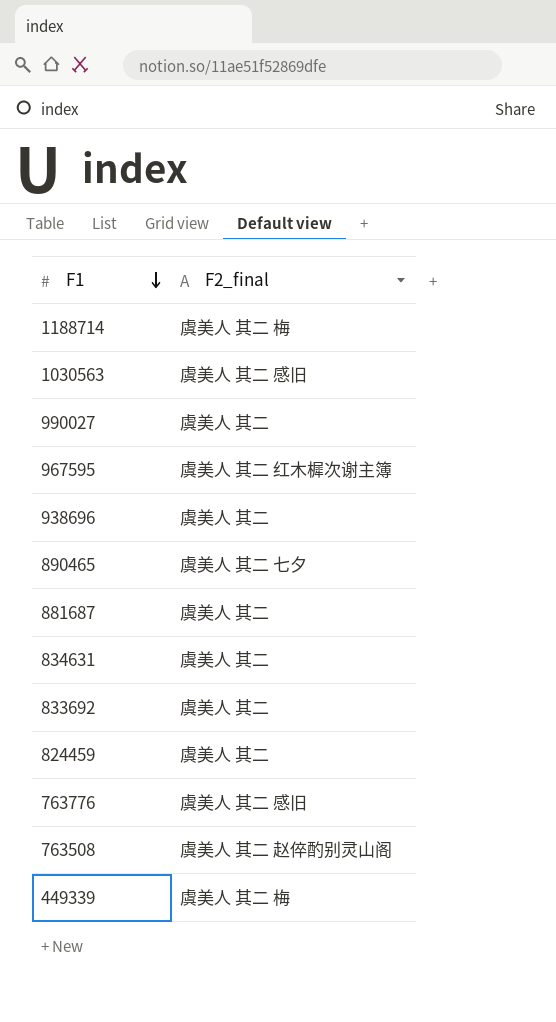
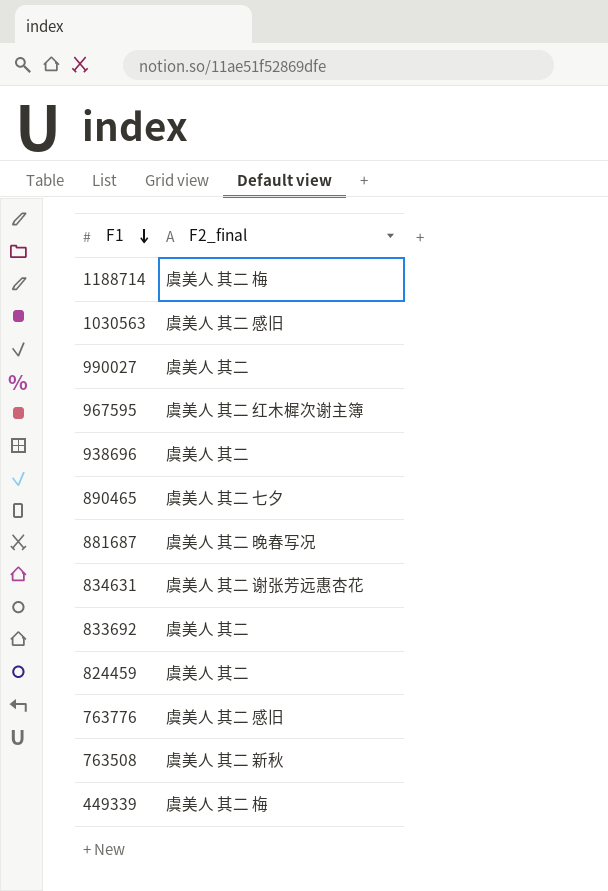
881687 | F2_final: 虞美人 其二 -> 虞美人 其二 晚春写况
834631 | F2_final: 虞美人 其二 -> 虞美人 其二 谢张芳远惠杏花
763508 | F2_final: 虞美人 其二 赵倅酌别灵山阁 -> 虞美人 其二 新秋

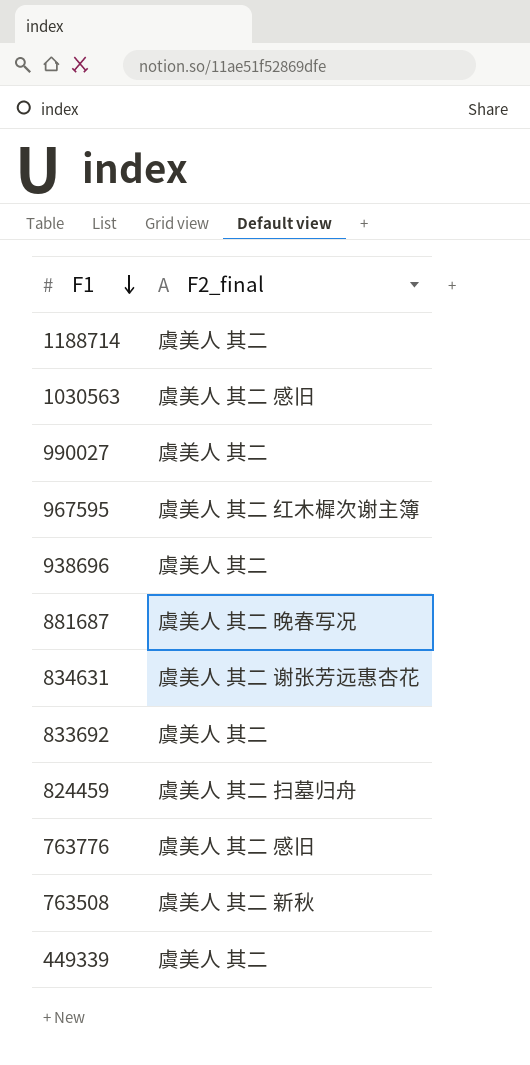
row 890465: 虞美人 其二 七夕 -> none
1188714 | F2_final: 虞美人 其二 梅 -> 虞美人 其二
824459 | F2_final: 虞美人 其二 -> 虞美人 其二 扫墓归舟
449339 | F2_final: 虞美人 其二 梅 -> 虞美人 其二

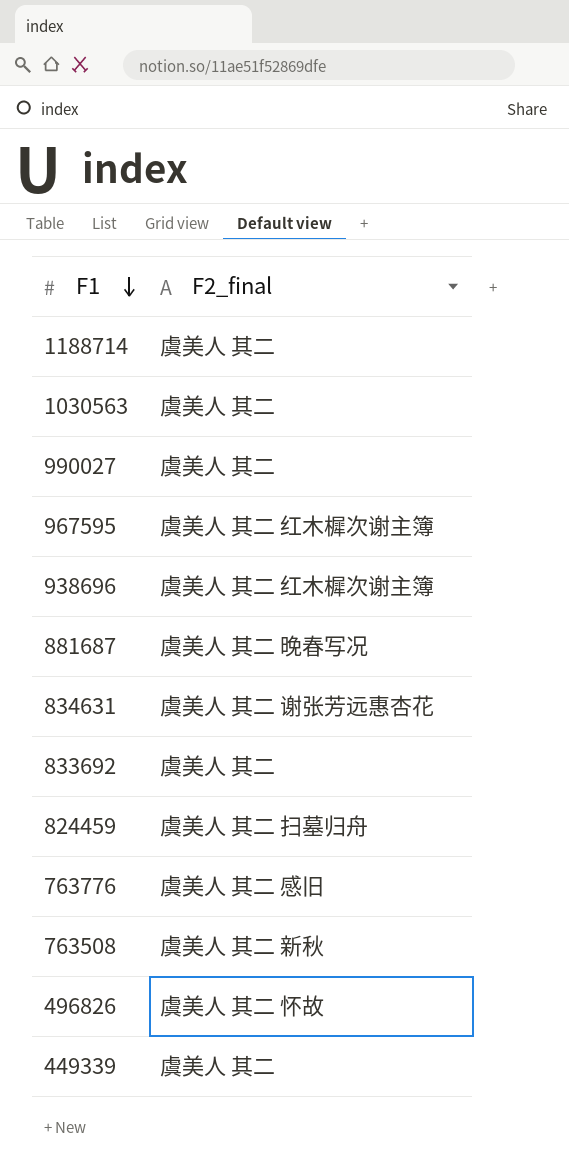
1030563 | F2_final: 虞美人 其二 感旧 -> 虞美人 其二
938696 | F2_final: 虞美人 其二 -> 虞美人 其二 红木樨次谢主簿
row 496826: none -> 虞美人 其二 怀故

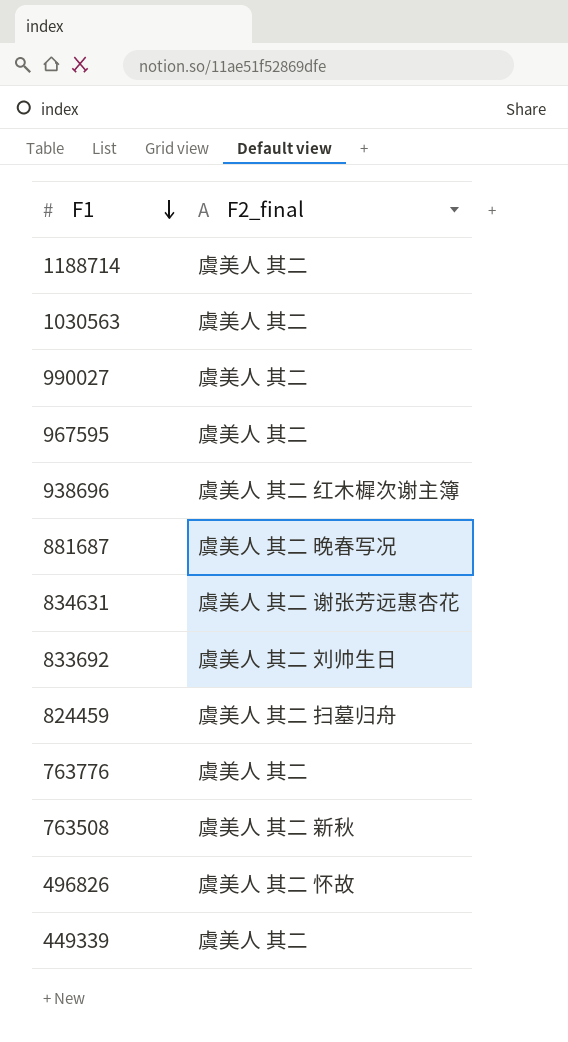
967595 | F2_final: 虞美人 其二 红木樨次谢主簿 -> 虞美人 其二
833692 | F2_final: 虞美人 其二 -> 虞美人 其二 刘帅生日
763776 | F2_final: 虞美人 其二 感旧 -> 虞美人 其二

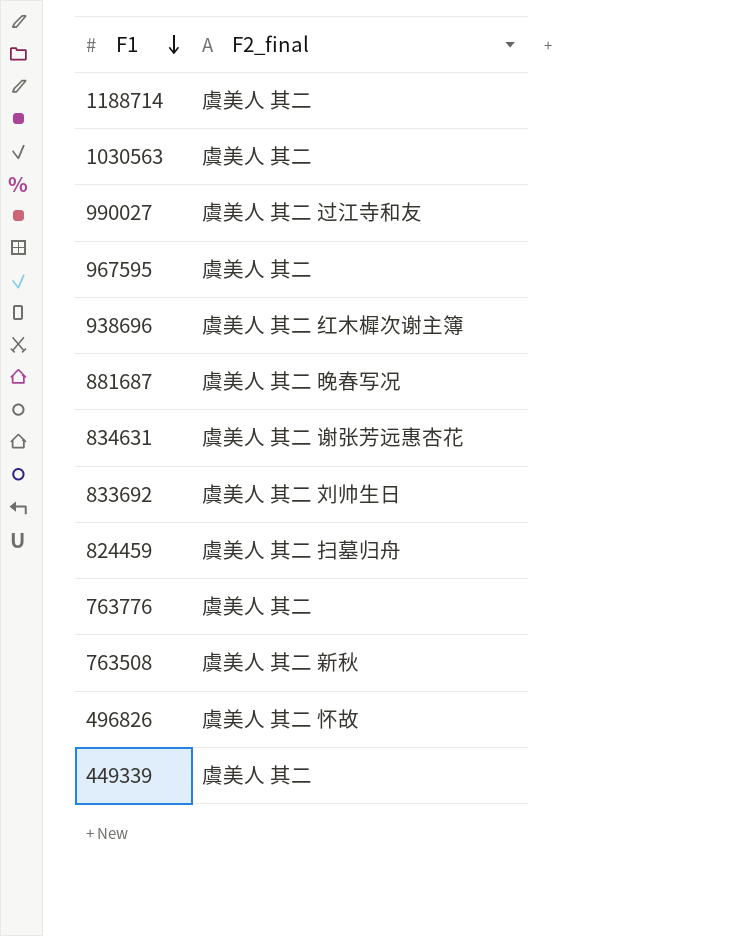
990027 | F2_final: 虞美人 其二 -> 虞美人 其二 过江寺和友

